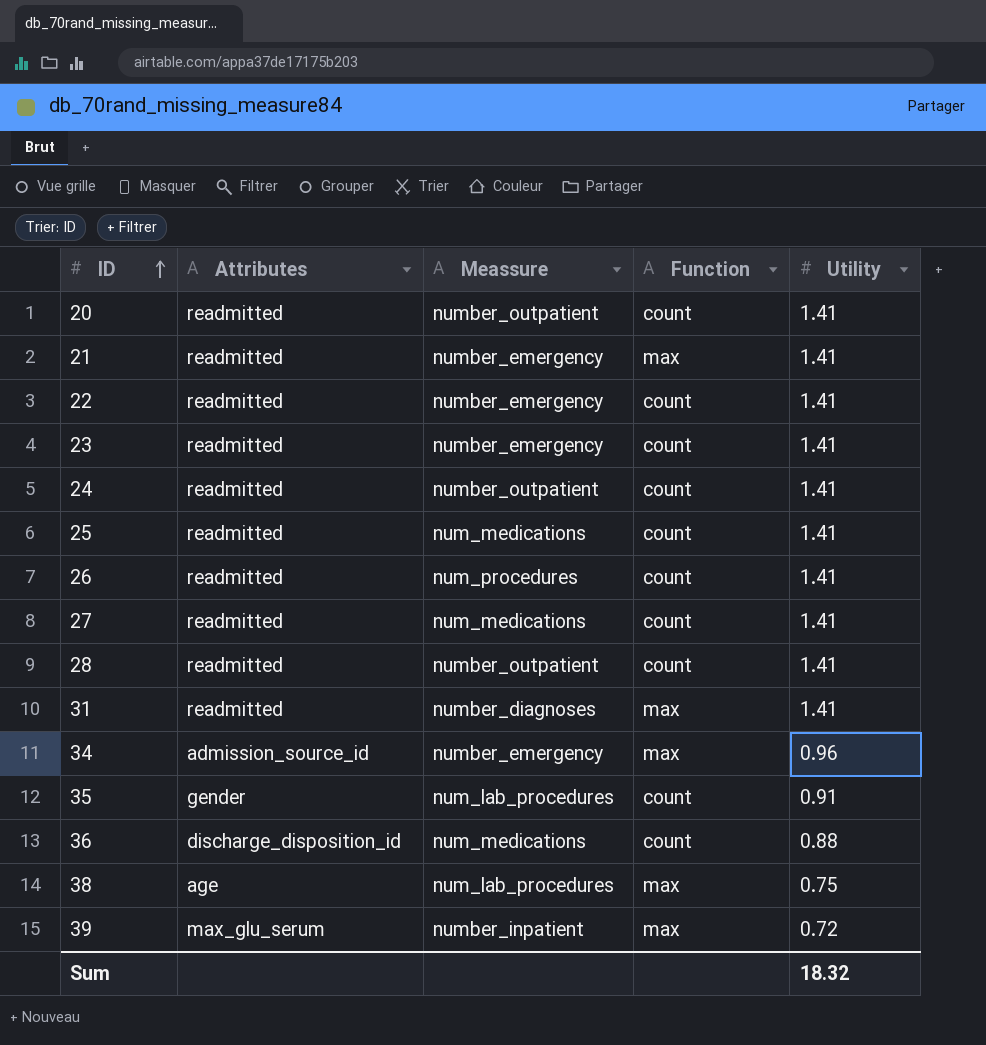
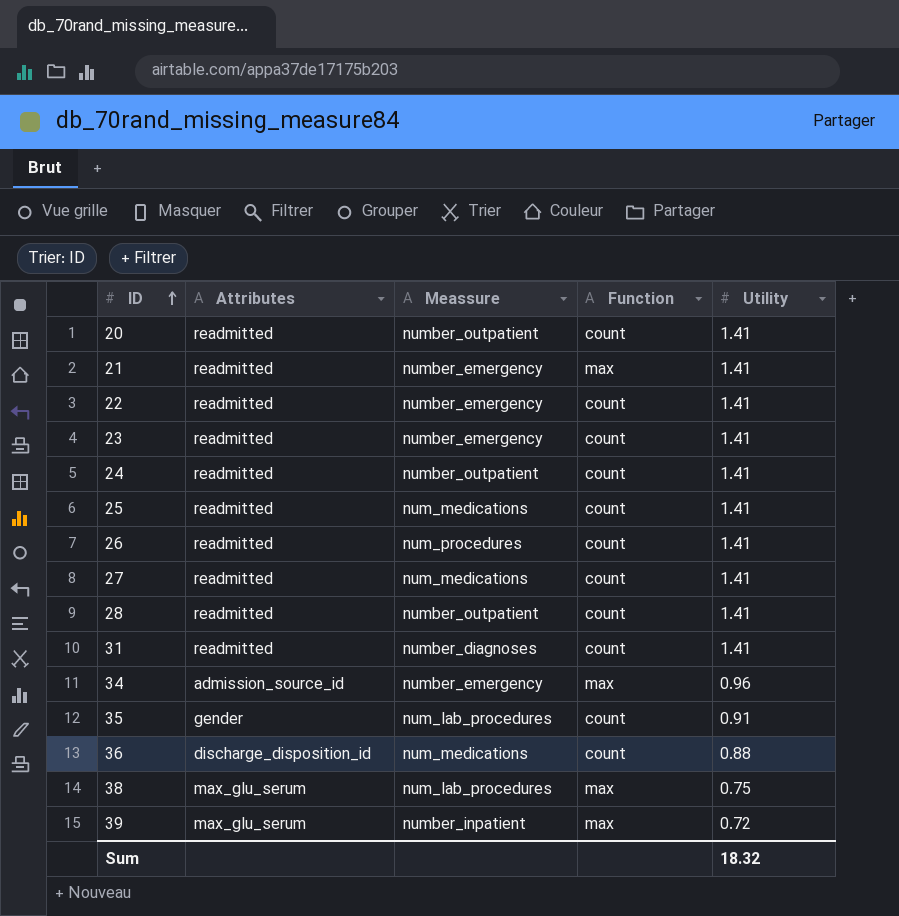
31 | Function: max -> count
38 | Attributes: age -> max_glu_serum

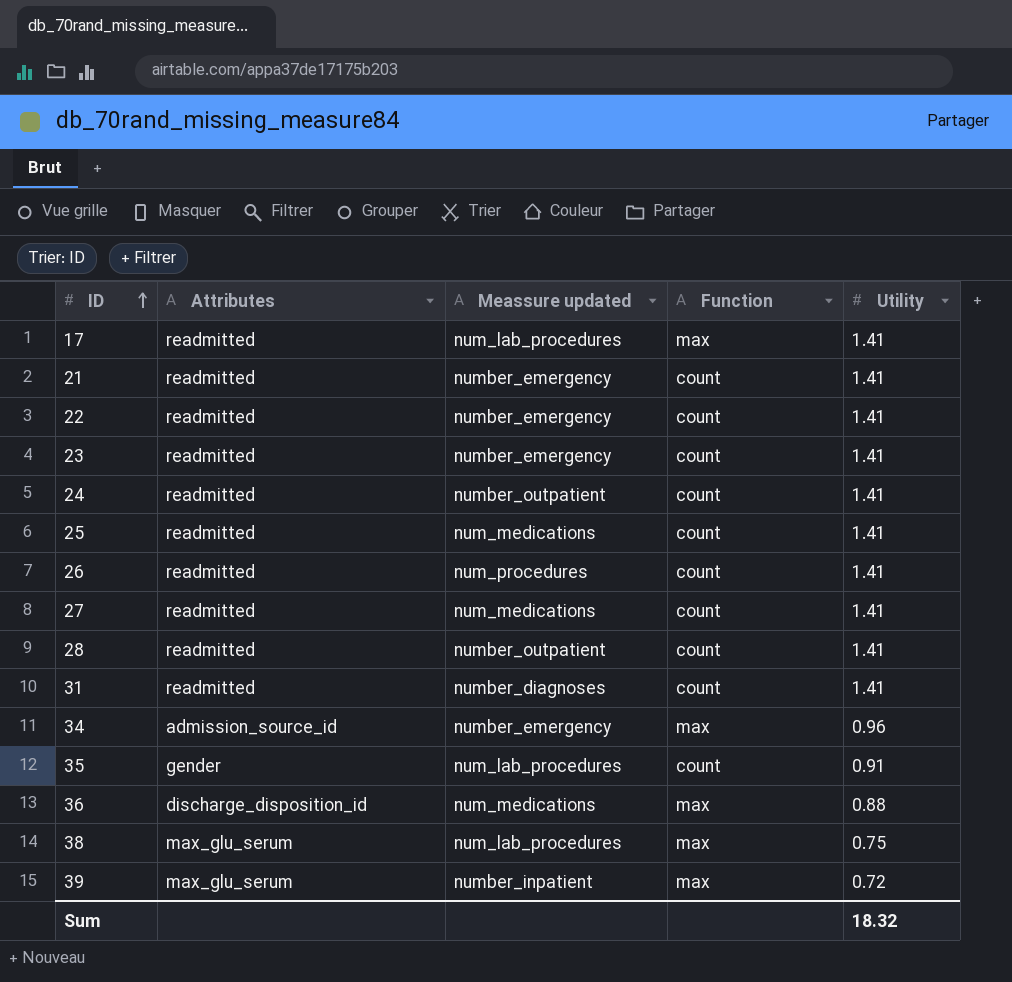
column name: Meassure -> Meassure updated
row 20: readmitted | number_outpatient | count | 1.41 -> none
row 17: none -> readmitted | num_lab_procedures | max | 1.41
21 | Function: max -> count
36 | Function: count -> max

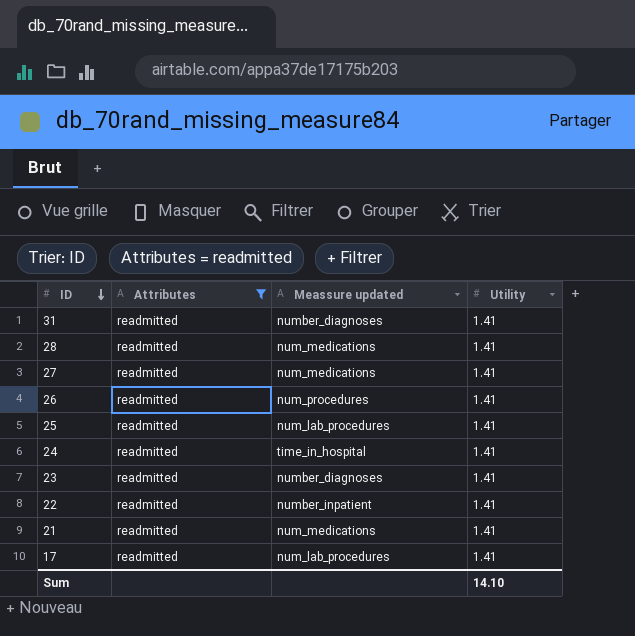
filter: none -> Attributes = readmitted
row order: ID ascending -> ID descending
column Function | position: 4 -> none
28 | Meassure updated: number_outpatient -> num_medications
25 | Meassure updated: num_medications -> num_lab_procedures
24 | Meassure updated: number_outpatient -> time_in_hospital
23 | Meassure updated: number_emergency -> number_diagnoses
22 | Meassure updated: number_emergency -> number_inpatient
21 | Meassure updated: number_emergency -> num_medications
Sum | Utility: 18.32 -> 14.10

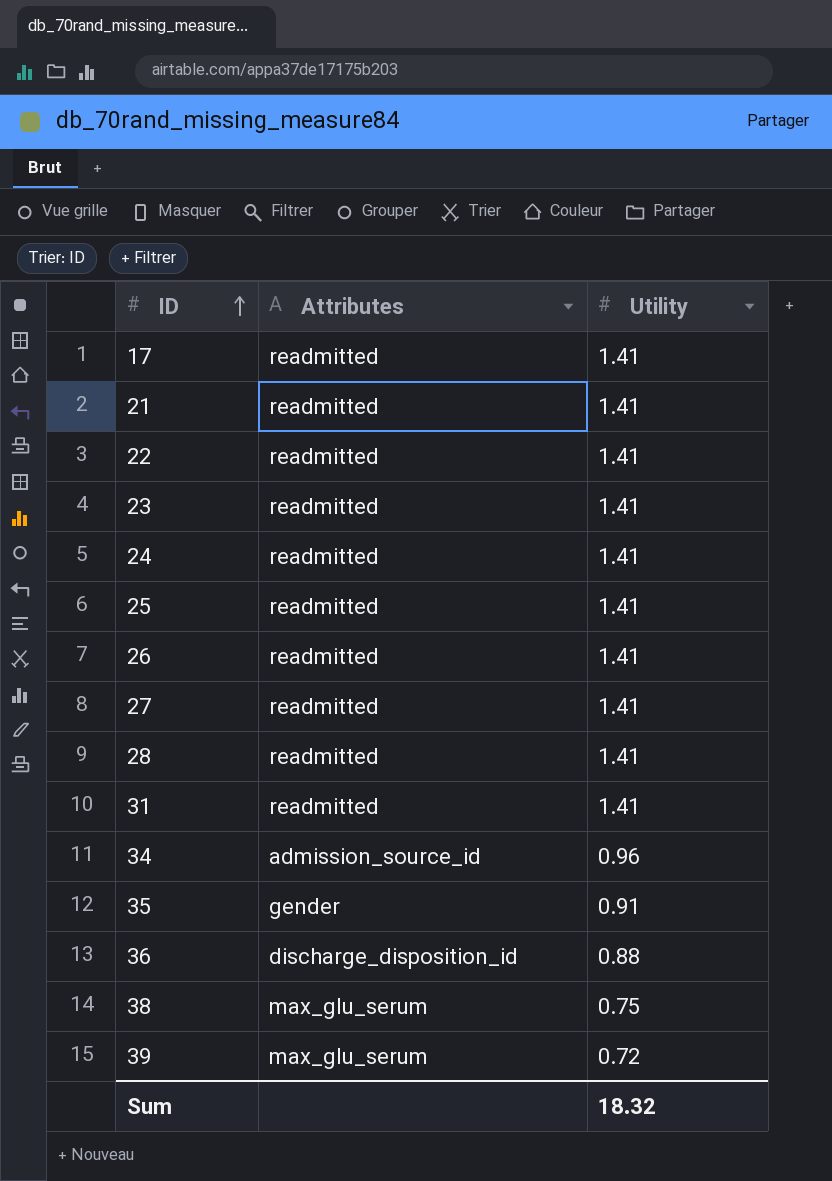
filter: Attributes = readmitted -> none
row order: ID descending -> ID ascending
column Meassure updated | position: 3 -> none
Sum | Utility: 14.10 -> 18.32

